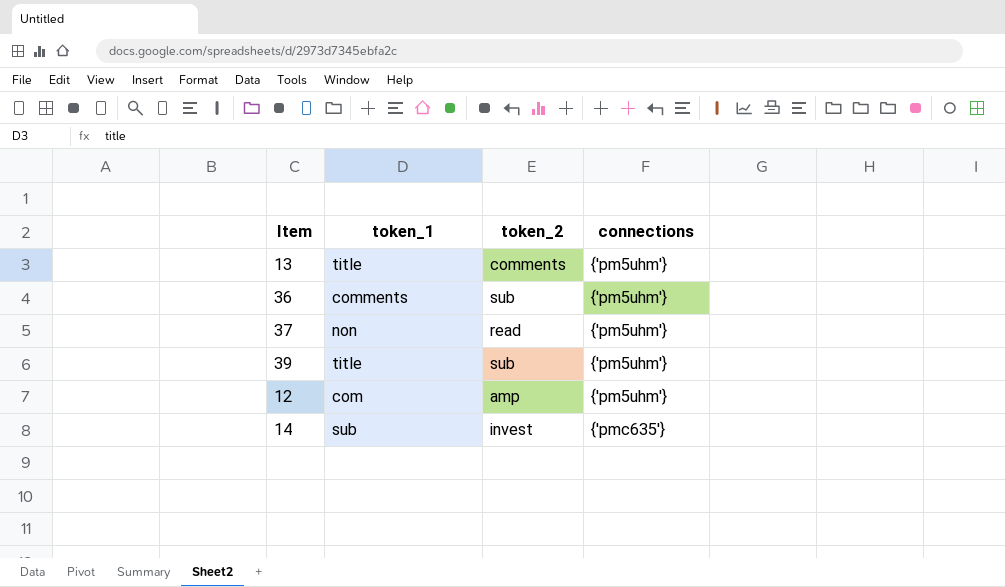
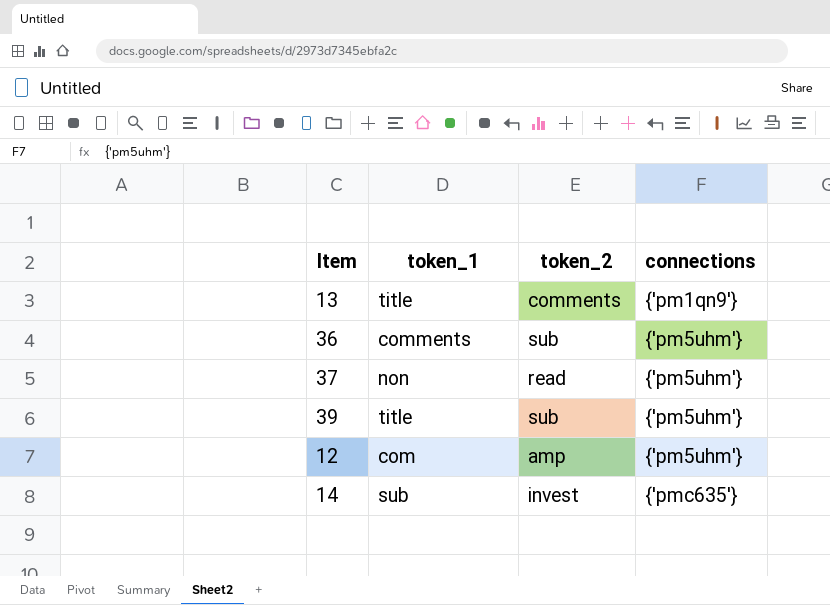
13 | connections: {'pm5uhm'} -> {'pm1qn9'}

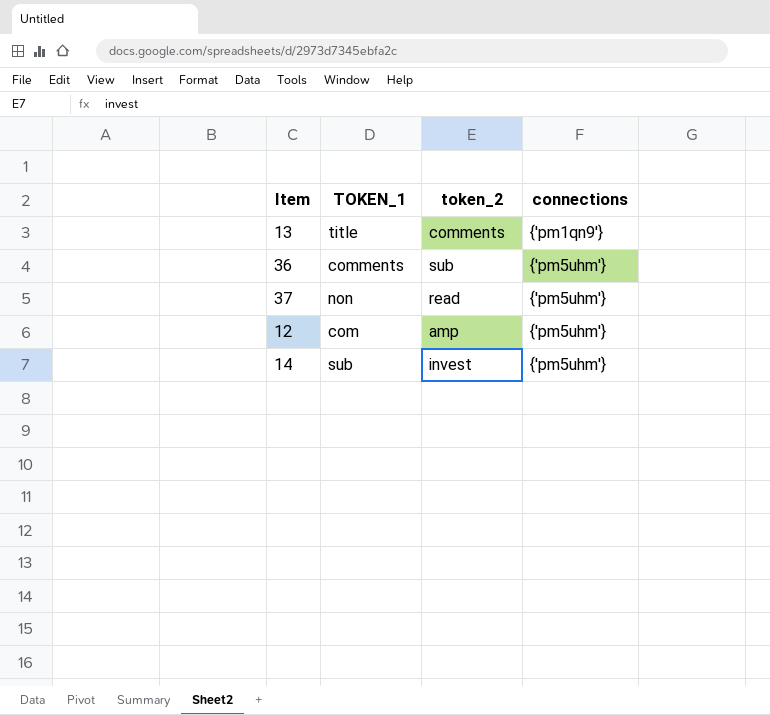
column name: token_1 -> TOKEN_1
row 39: title | sub | {'pm5uhm'} -> none
14 | connections: {'pmc635'} -> {'pm5uhm'}

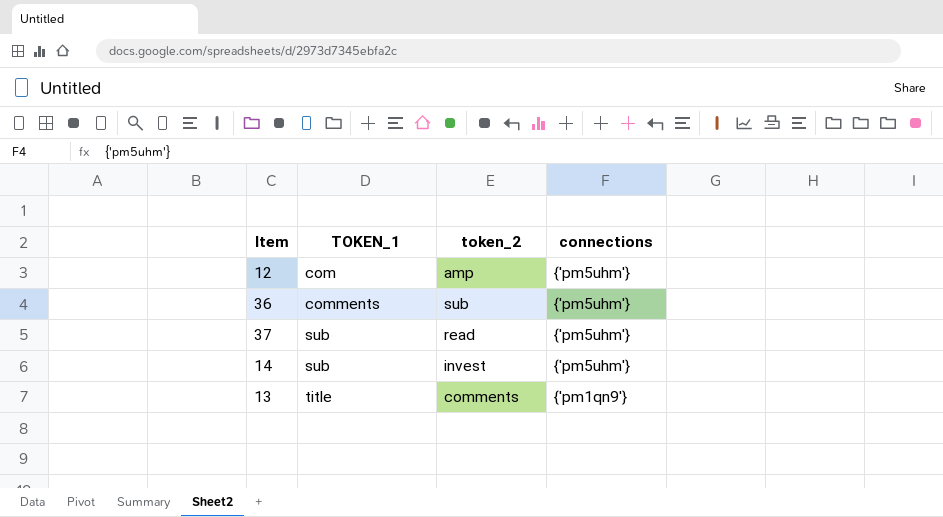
row order: connections ascending -> TOKEN_1 ascending
37 | TOKEN_1: non -> sub

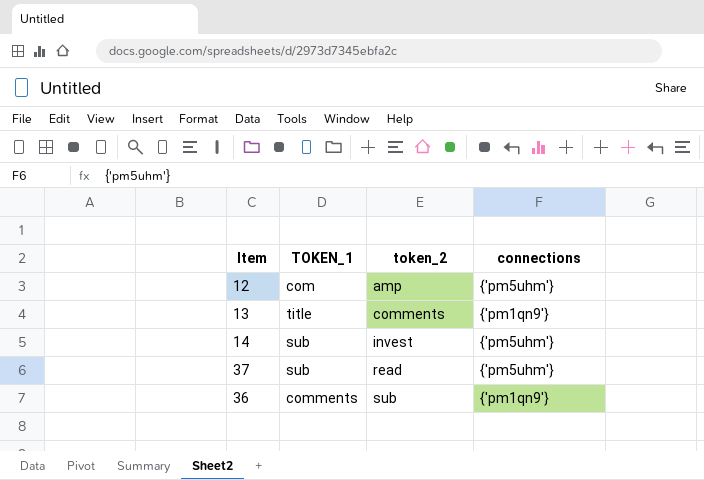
row order: TOKEN_1 ascending -> token_2 ascending
36 | connections: {'pm5uhm'} -> {'pm1qn9'}

